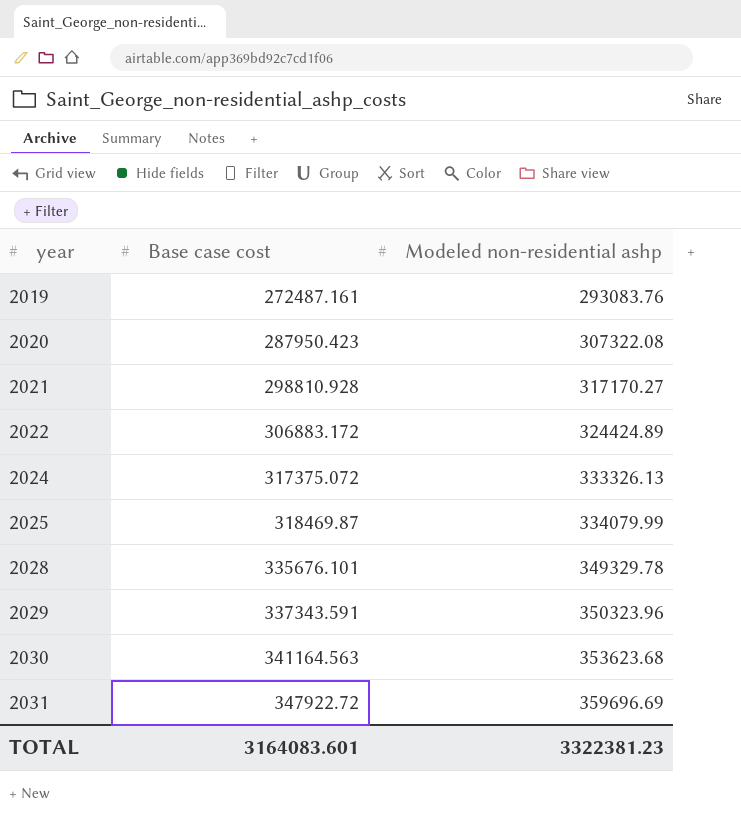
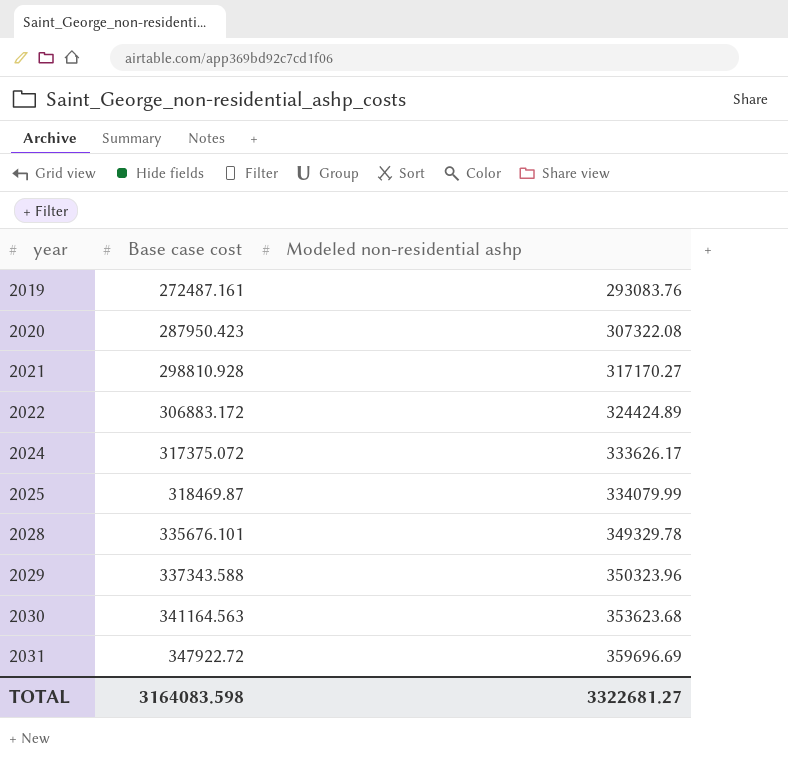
2024 | Modeled non-residential ashp: 333326.13 -> 333626.17
2029 | Base case cost: 337343.591 -> 337343.588
TOTAL | Base case cost: 3164083.601 -> 3164083.598
TOTAL | Modeled non-residential ashp: 3322381.23 -> 3322681.27

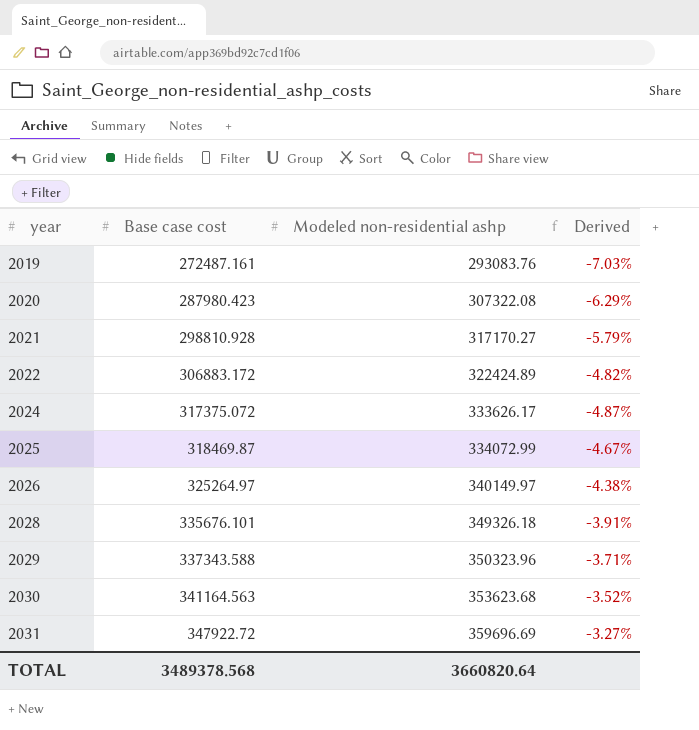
column Derived | formula: none -> ([Base case cost] - [Modeled non-residential ashp]) / [Modeled non-residential ashp]
2020 | Base case cost: 287950.423 -> 287980.423
2022 | Modeled non-residential ashp: 324424.89 -> 322424.89
2025 | Modeled non-residential ashp: 334079.99 -> 334072.99
row 2026: none -> 325264.97 | 340149.97 | -4.38%
2028 | Modeled non-residential ashp: 349329.78 -> 349326.18
TOTAL | Base case cost: 3164083.598 -> 3489378.568
TOTAL | Modeled non-residential ashp: 3322681.27 -> 3660820.64

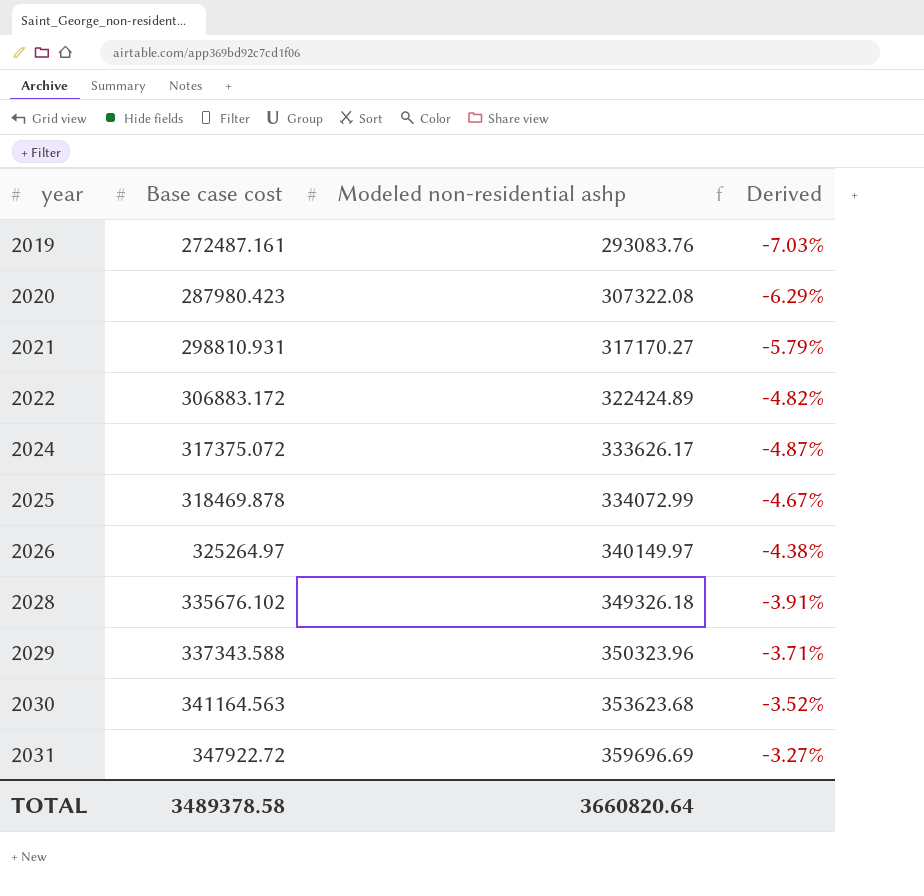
2021 | Base case cost: 298810.928 -> 298810.931
2025 | Base case cost: 318469.87 -> 318469.878
2028 | Base case cost: 335676.101 -> 335676.102
TOTAL | Base case cost: 3489378.568 -> 3489378.58

